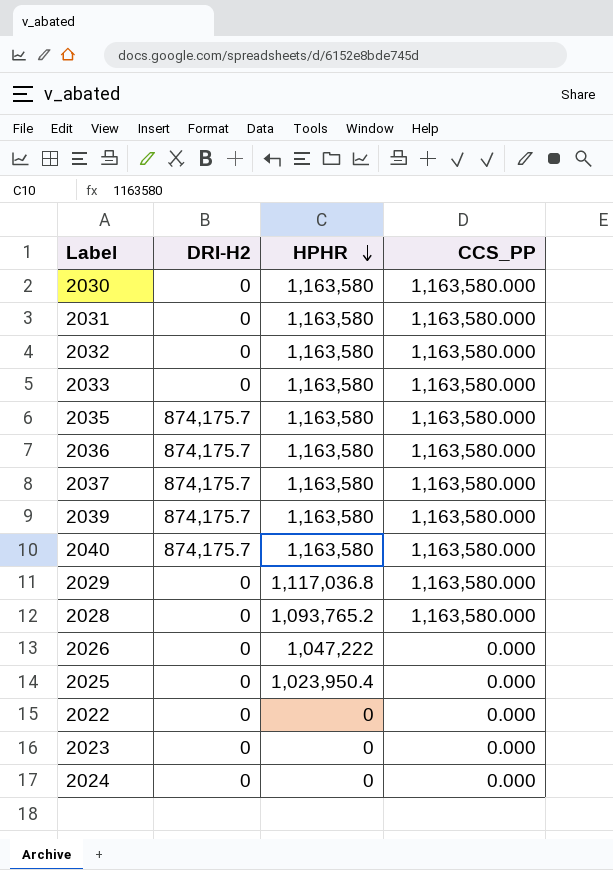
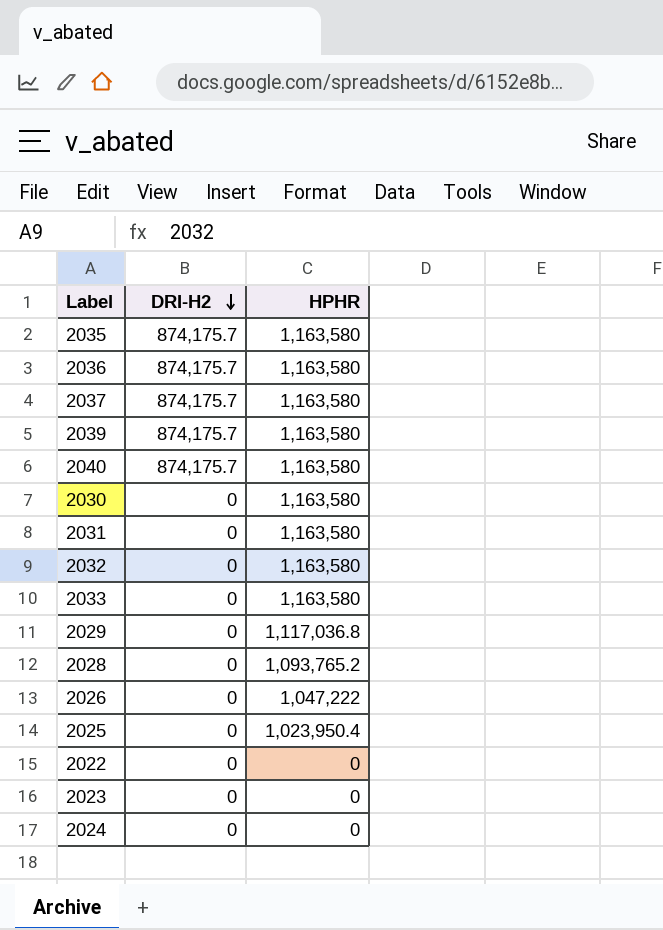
row order: HPHR descending -> DRI-H2 descending
column CCS_PP | position: 4 -> none

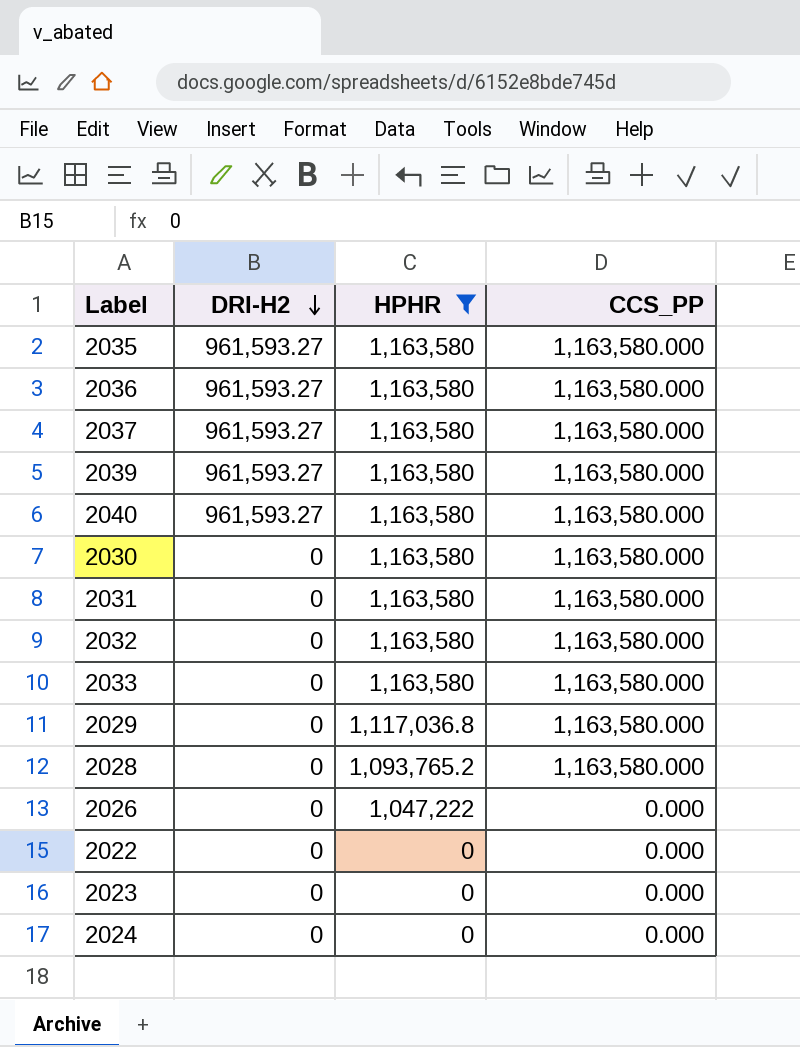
filter: none -> HPHR != 1,023,950.4
column CCS_PP | position: none -> 4
2035 | DRI-H2: 874,175.7 -> 961,593.27
2036 | DRI-H2: 874,175.7 -> 961,593.27
2037 | DRI-H2: 874,175.7 -> 961,593.27
2039 | DRI-H2: 874,175.7 -> 961,593.27
2040 | DRI-H2: 874,175.7 -> 961,593.27

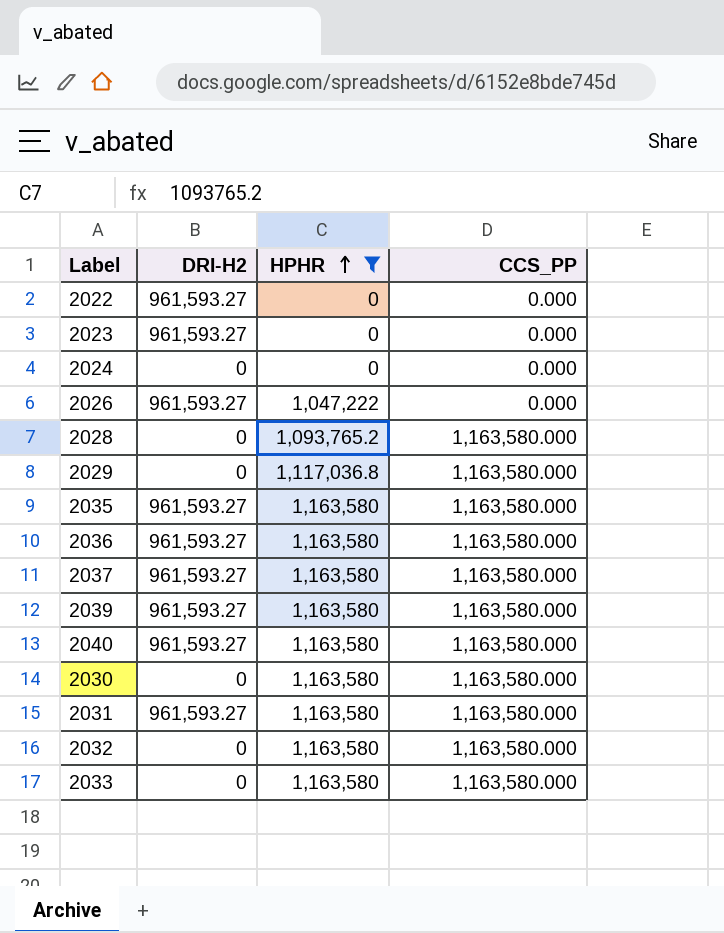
row order: DRI-H2 descending -> HPHR ascending
2022 | DRI-H2: 0 -> 961,593.27
2023 | DRI-H2: 0 -> 961,593.27
2026 | DRI-H2: 0 -> 961,593.27
2031 | DRI-H2: 0 -> 961,593.27

